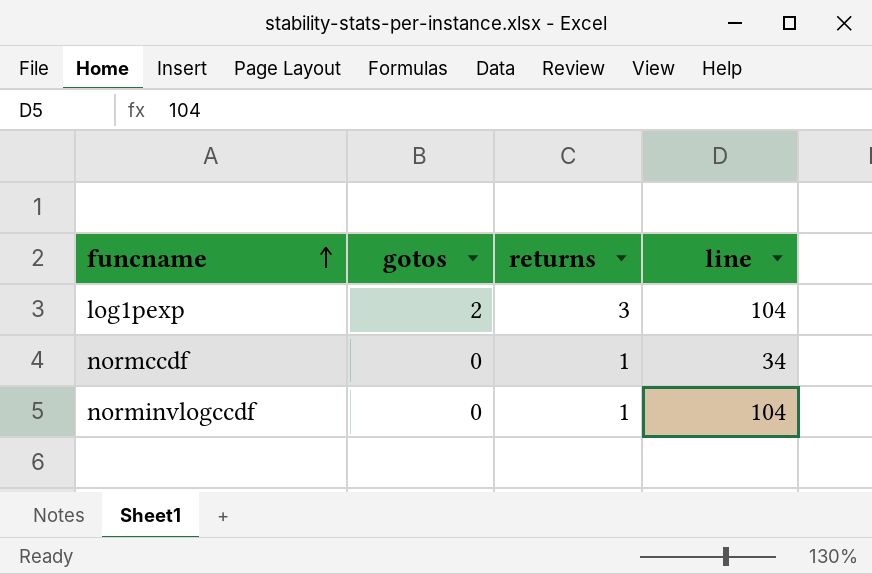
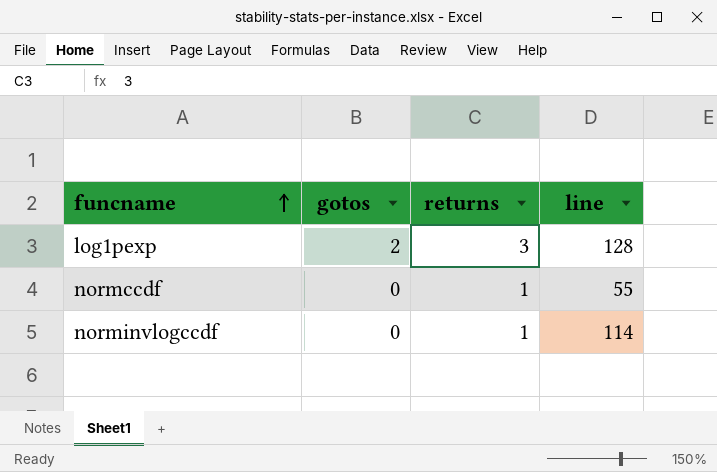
log1pexp | line: 104 -> 128
normccdf | line: 34 -> 55
norminvlogccdf | line: 104 -> 114

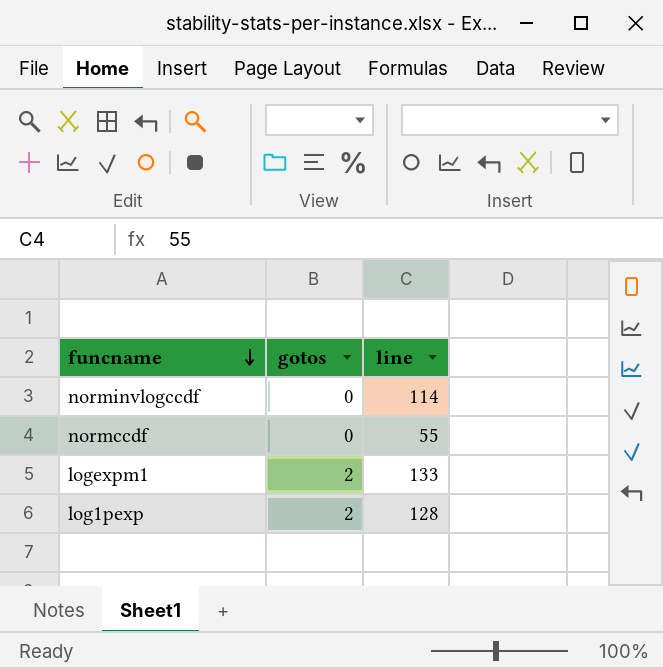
row order: funcname ascending -> funcname descending
column returns | position: 3 -> none
row logexpm1: none -> 2 | 133

